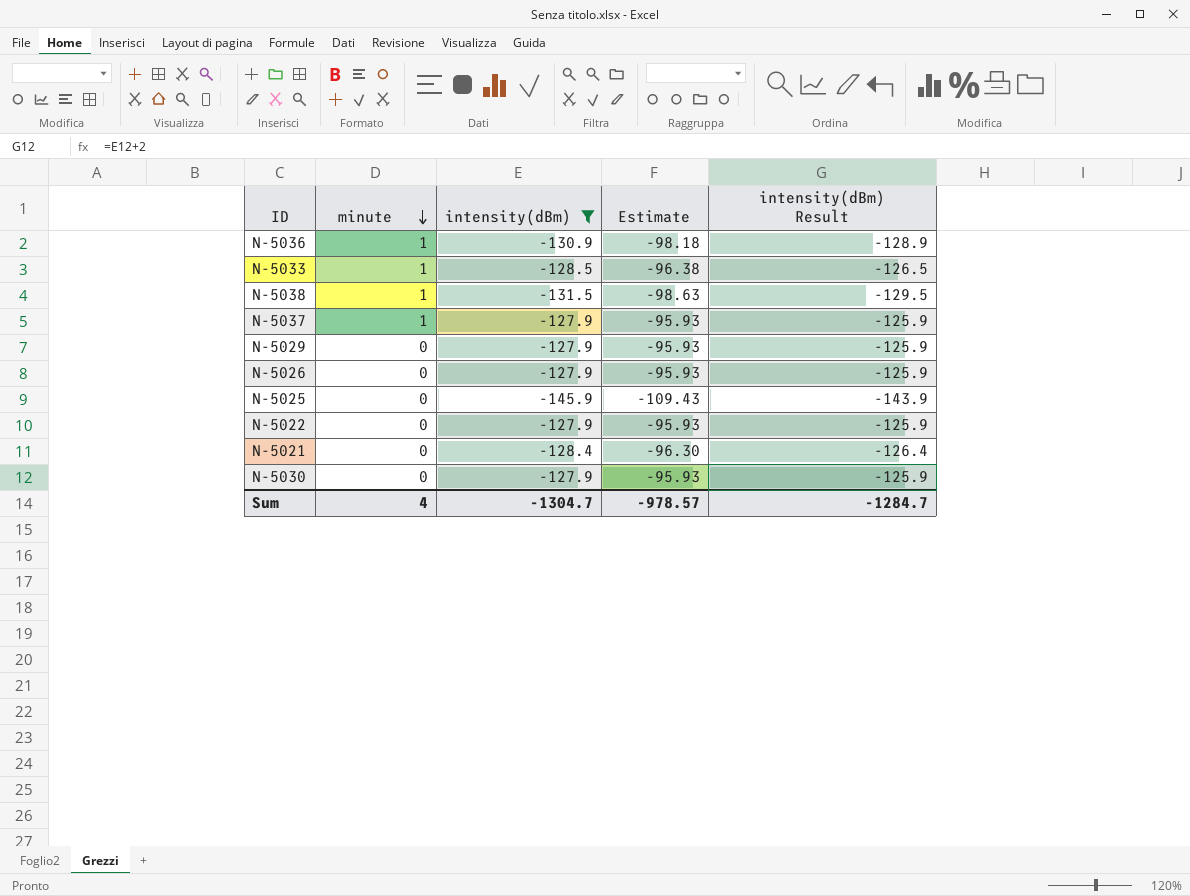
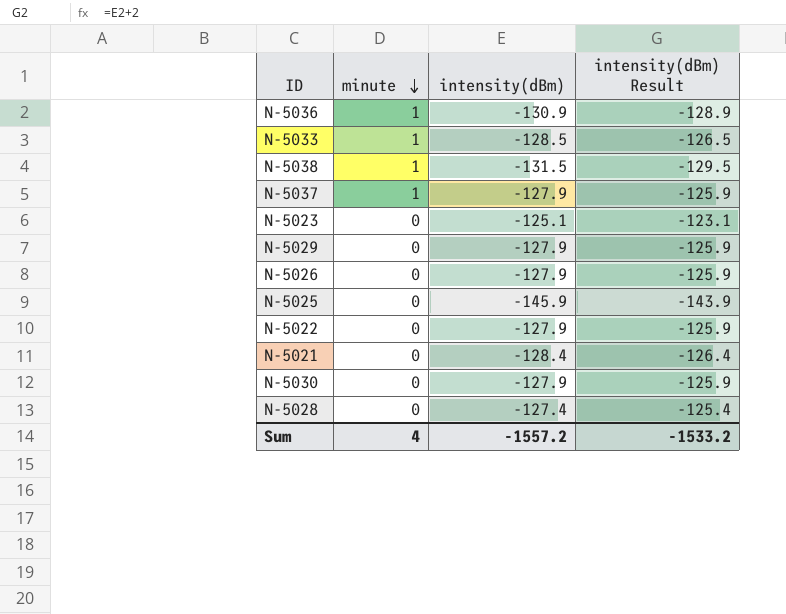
filter: intensity(dBm) <= -127.9 -> none
column Estimate | formula: [intensity(dBm)] * 0.75 -> none
Sum | intensity(dBm): -1304.7 -> -1557.2
Sum | intensity(dBm) Result: -1284.7 -> -1533.2

